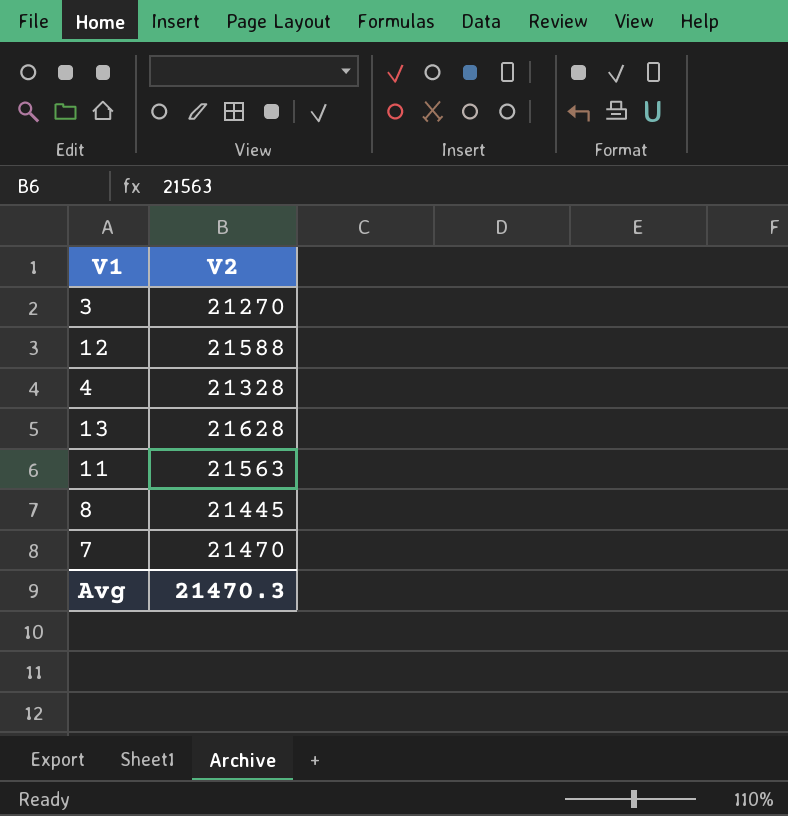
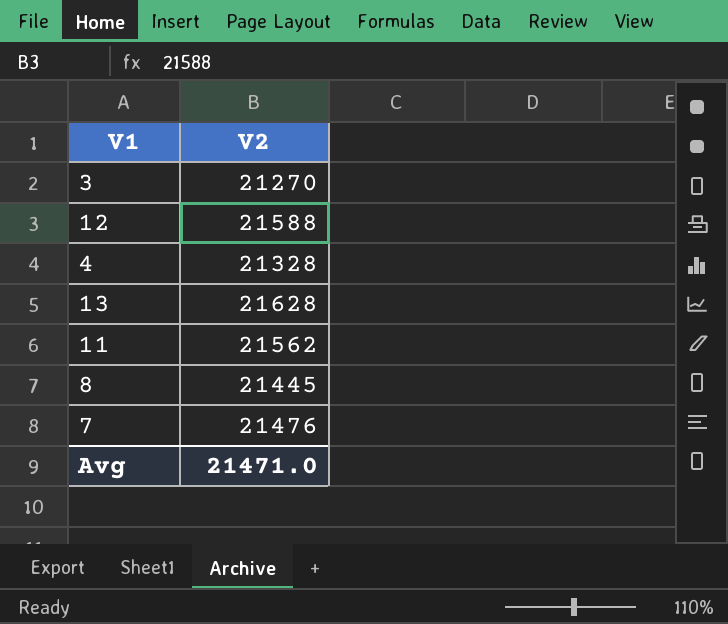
11 | V2: 21563 -> 21562
7 | V2: 21470 -> 21476
Avg | V2: 21470.3 -> 21471.0

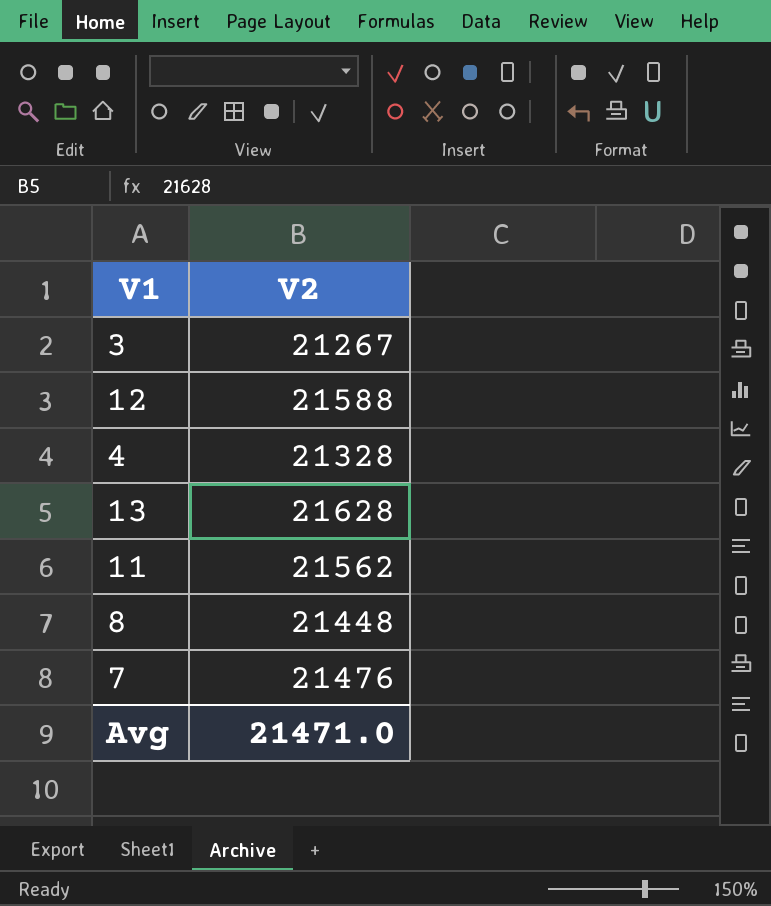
3 | V2: 21270 -> 21267
8 | V2: 21445 -> 21448

